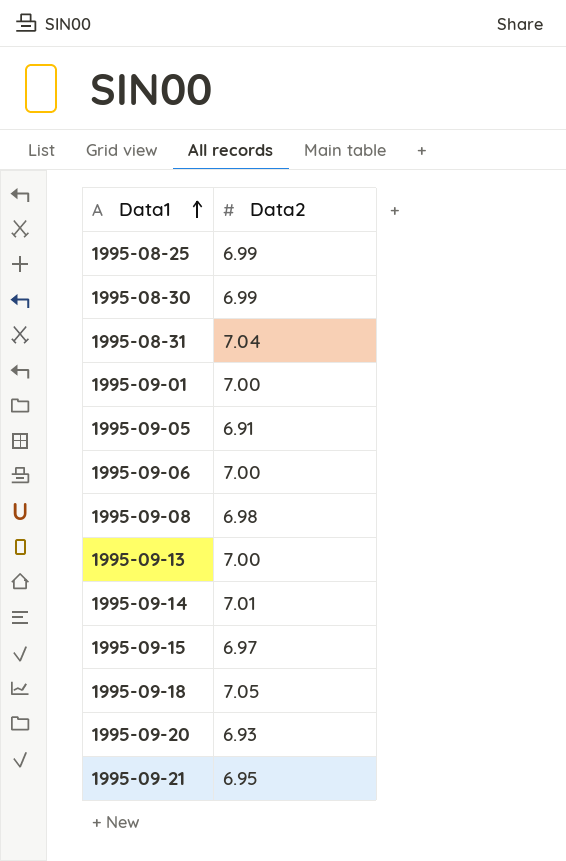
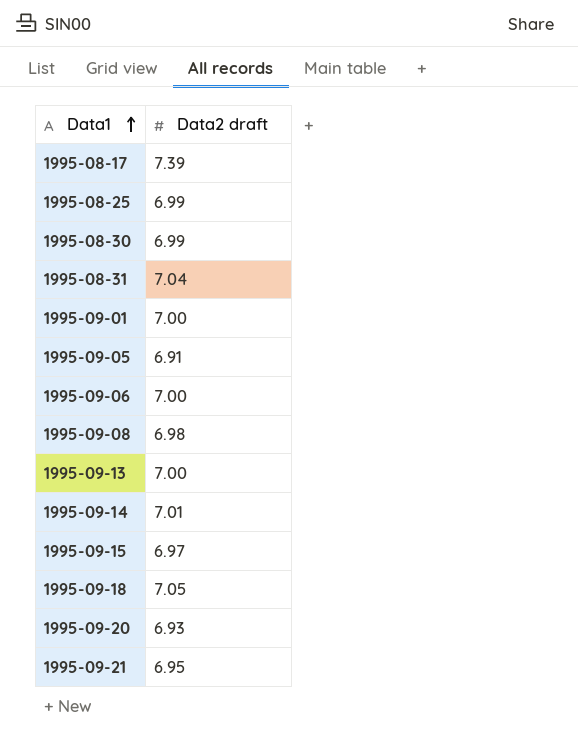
column name: Data2 -> Data2 draft
row 1995-08-17: none -> 7.39

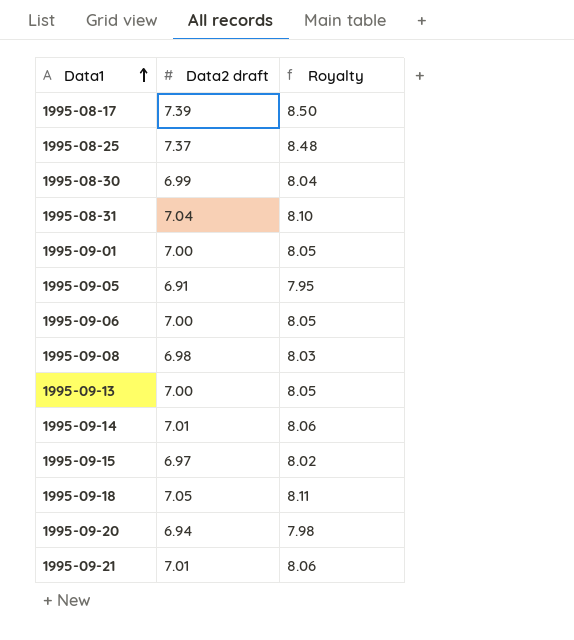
column Royalty | formula: none -> [Data2 draft] * 1.15
1995-08-25 | Data2 draft: 6.99 -> 7.37
1995-09-20 | Data2 draft: 6.93 -> 6.94
1995-09-21 | Data2 draft: 6.95 -> 7.01

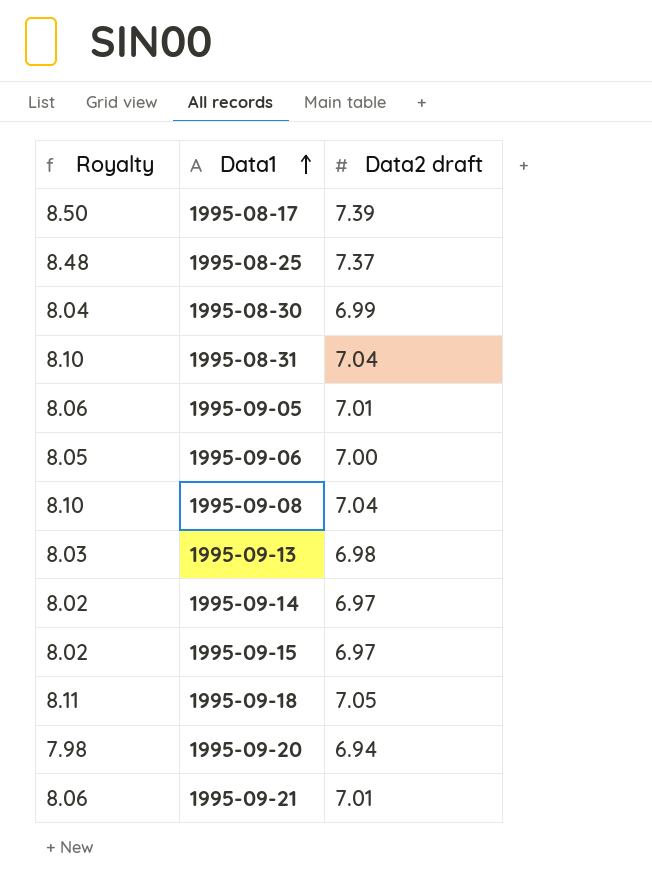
column Royalty | position: 3 -> 1
row 1995-09-01: 7.00 | 8.05 -> none
1995-09-05 | Royalty: 7.95 -> 8.06
1995-09-05 | Data2 draft: 6.91 -> 7.01
1995-09-08 | Royalty: 8.03 -> 8.10
1995-09-08 | Data2 draft: 6.98 -> 7.04
1995-09-13 | Royalty: 8.05 -> 8.03
1995-09-13 | Data2 draft: 7.00 -> 6.98
1995-09-14 | Royalty: 8.06 -> 8.02
1995-09-14 | Data2 draft: 7.01 -> 6.97

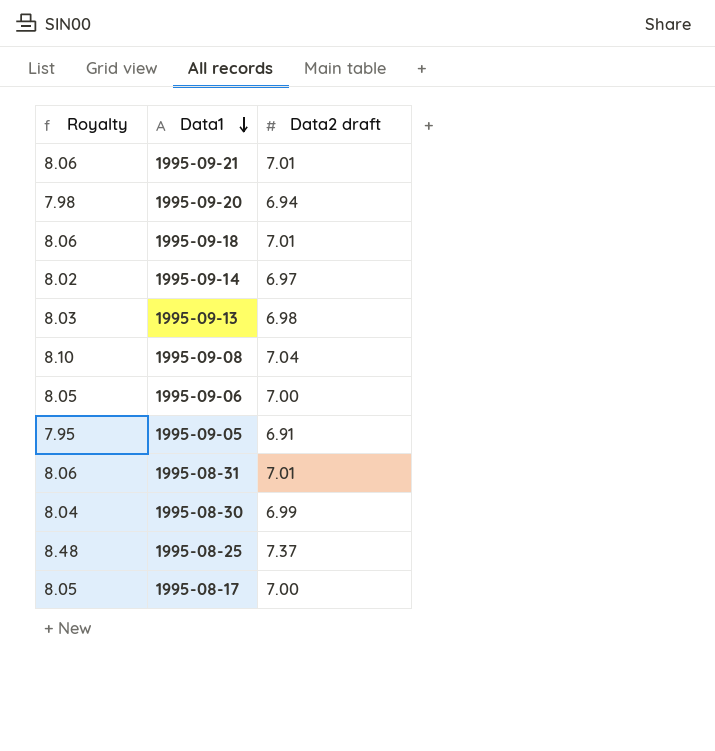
row order: Data1 ascending -> Data1 descending
row 1995-09-15: 8.02 | 6.97 -> none
1995-09-18 | Royalty: 8.11 -> 8.06
1995-09-18 | Data2 draft: 7.05 -> 7.01
1995-09-05 | Royalty: 8.06 -> 7.95
1995-09-05 | Data2 draft: 7.01 -> 6.91
1995-08-31 | Royalty: 8.10 -> 8.06
1995-08-31 | Data2 draft: 7.04 -> 7.01
1995-08-17 | Royalty: 8.50 -> 8.05
1995-08-17 | Data2 draft: 7.39 -> 7.00

